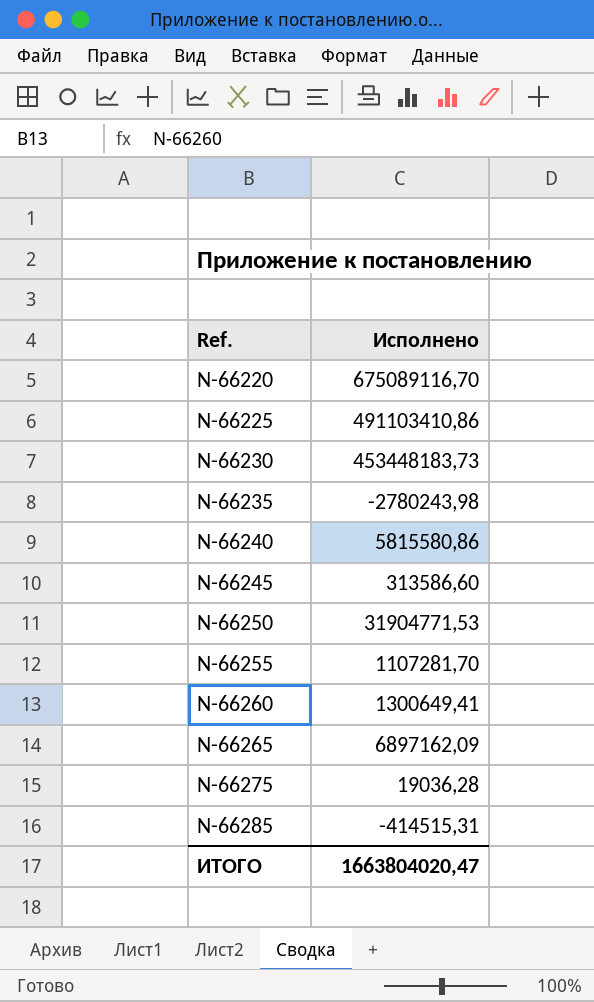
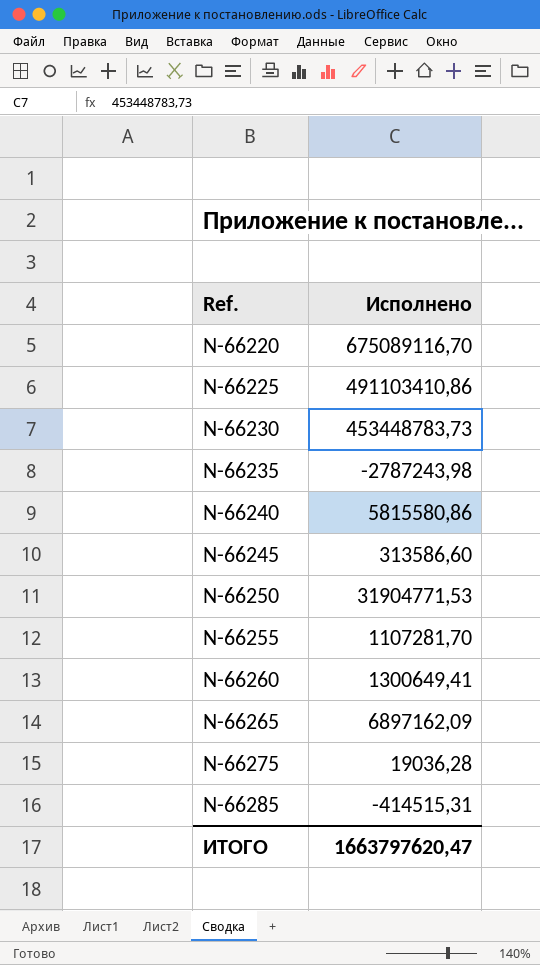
N-66230 | Исполнено: 453448183,73 -> 453448783,73
N-66235 | Исполнено: -2780243,98 -> -2787243,98
ИТОГО | Исполнено: 1663804020,47 -> 1663797620,47

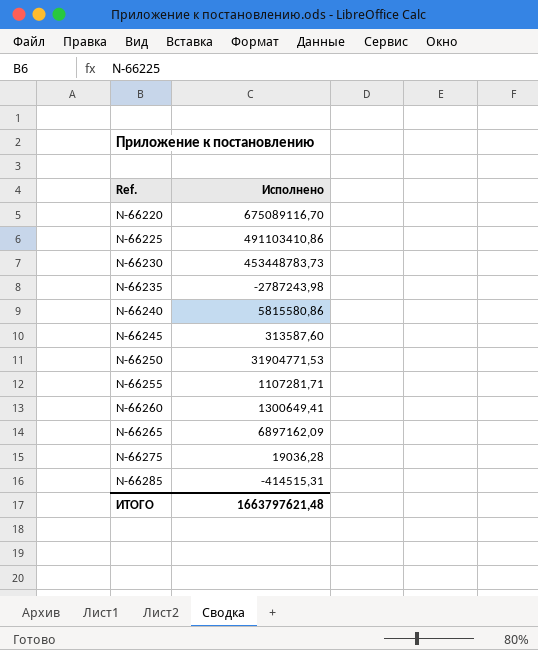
N-66245 | Исполнено: 313586,60 -> 313587,60
N-66255 | Исполнено: 1107281,70 -> 1107281,71
ИТОГО | Исполнено: 1663797620,47 -> 1663797621,48

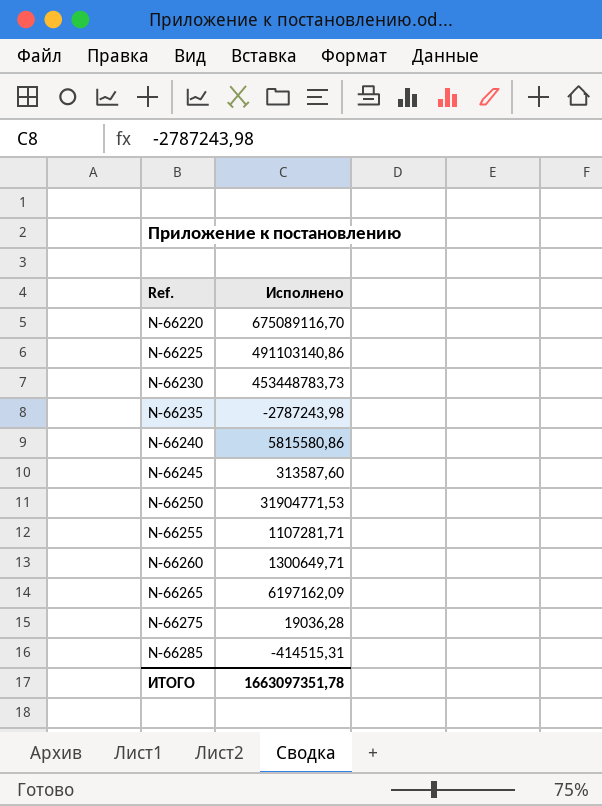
N-66225 | Исполнено: 491103410,86 -> 491103140,86
N-66260 | Исполнено: 1300649,41 -> 1300649,71
N-66265 | Исполнено: 6897162,09 -> 6197162,09
ИТОГО | Исполнено: 1663797621,48 -> 1663097351,78

